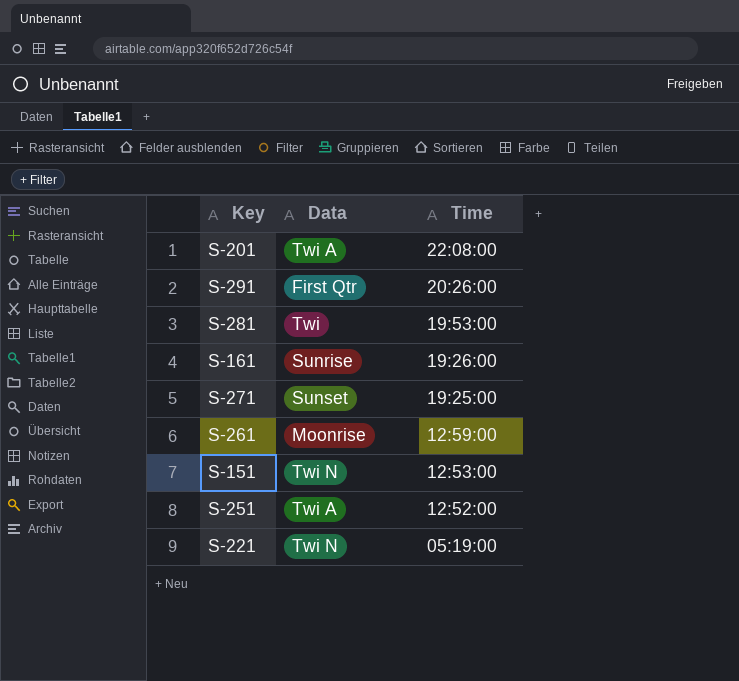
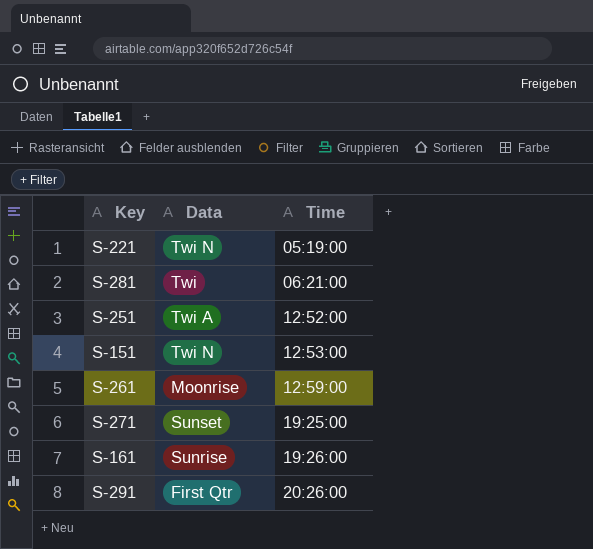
row order: Time descending -> Time ascending
row S-201: Twi A | 22:08:00 -> none
S-281 | Time: 19:53:00 -> 06:21:00

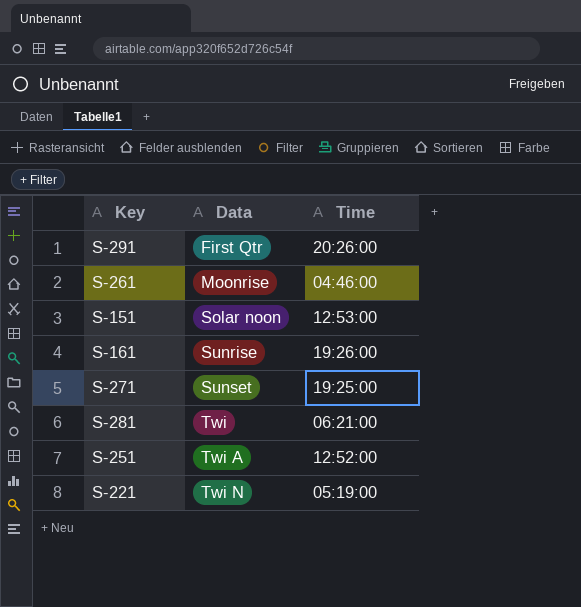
row order: Time ascending -> Data ascending
S-261 | Time: 12:59:00 -> 04:46:00
S-151 | Data: Twi N -> Solar noon

